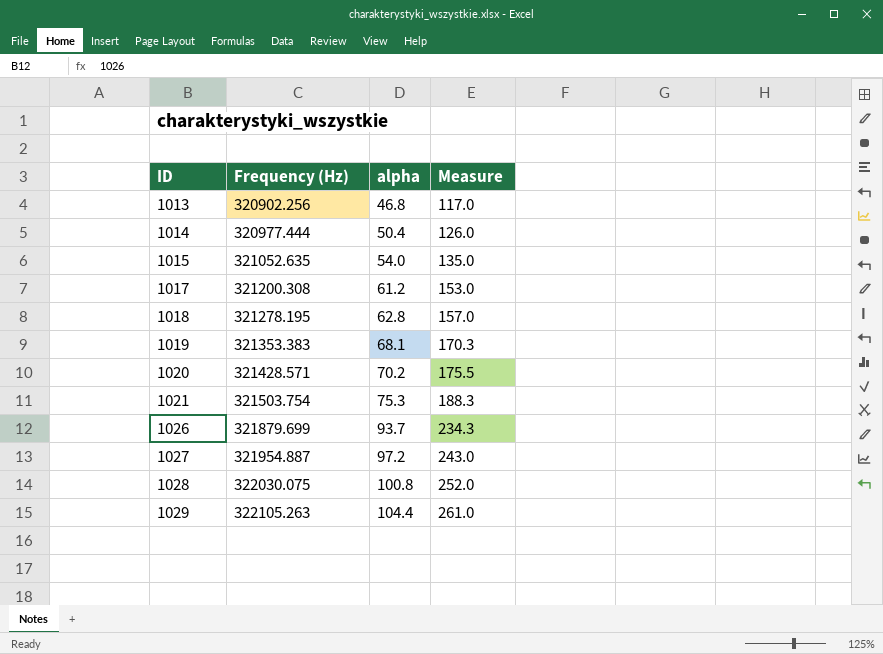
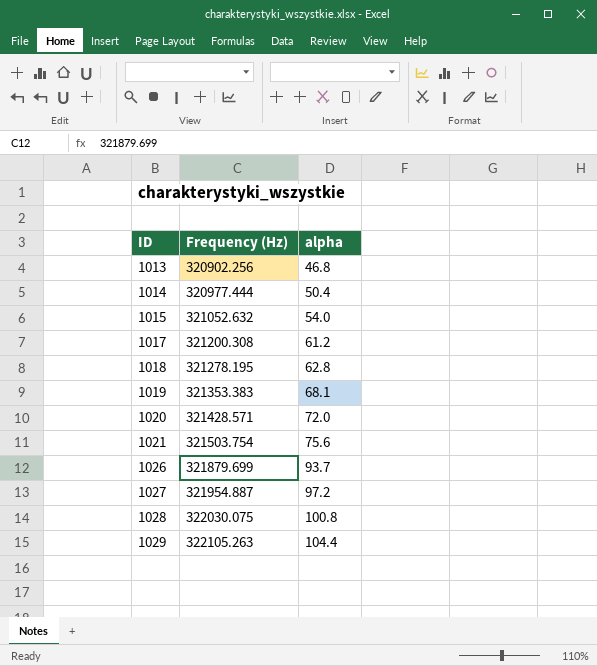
column Measure | formula: [alpha] * 2.5 -> none
1015 | Frequency (Hz): 321052.635 -> 321052.632
1020 | alpha: 70.2 -> 72.0
1021 | alpha: 75.3 -> 75.6

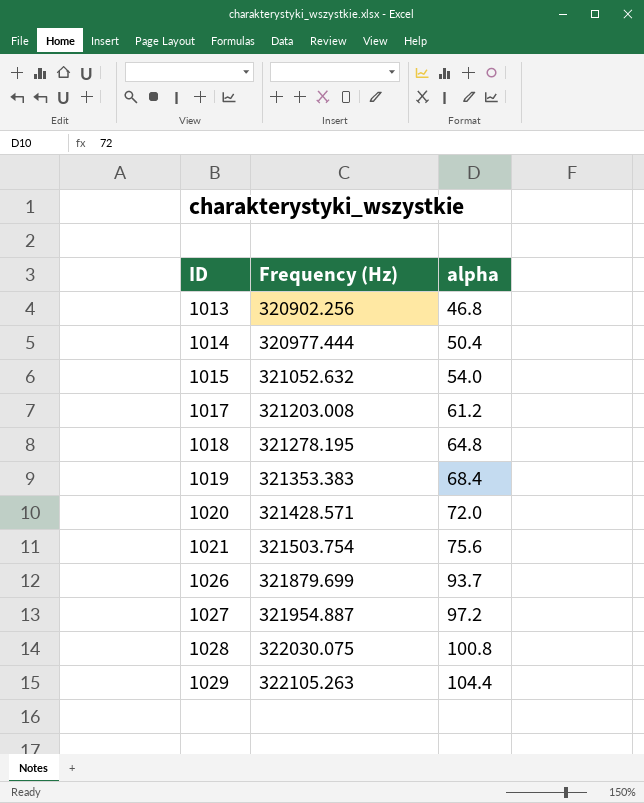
1017 | Frequency (Hz): 321200.308 -> 321203.008
1018 | alpha: 62.8 -> 64.8
1019 | alpha: 68.1 -> 68.4

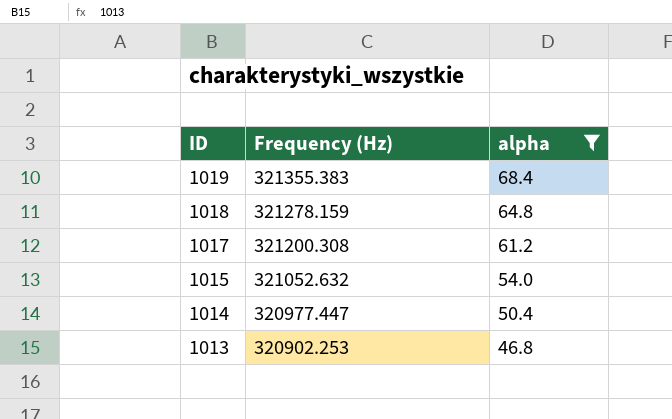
filter: none -> alpha <= 68.4
row order: ID ascending -> ID descending
1019 | Frequency (Hz): 321353.383 -> 321355.383
1018 | Frequency (Hz): 321278.195 -> 321278.159
1017 | Frequency (Hz): 321203.008 -> 321200.308
1014 | Frequency (Hz): 320977.444 -> 320977.447
1013 | Frequency (Hz): 320902.256 -> 320902.253

